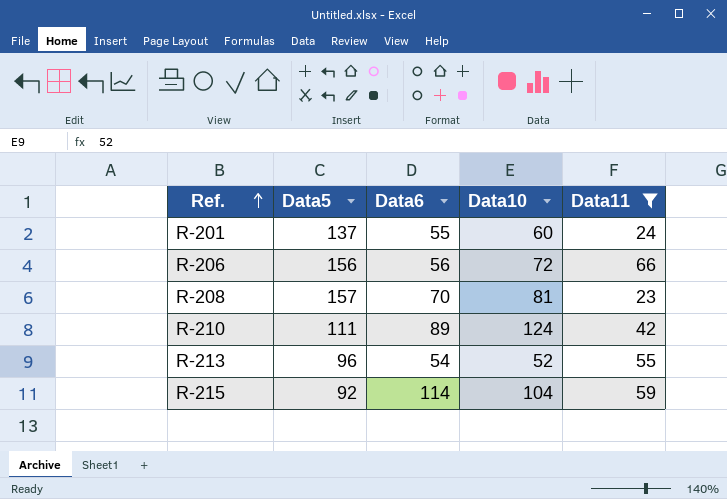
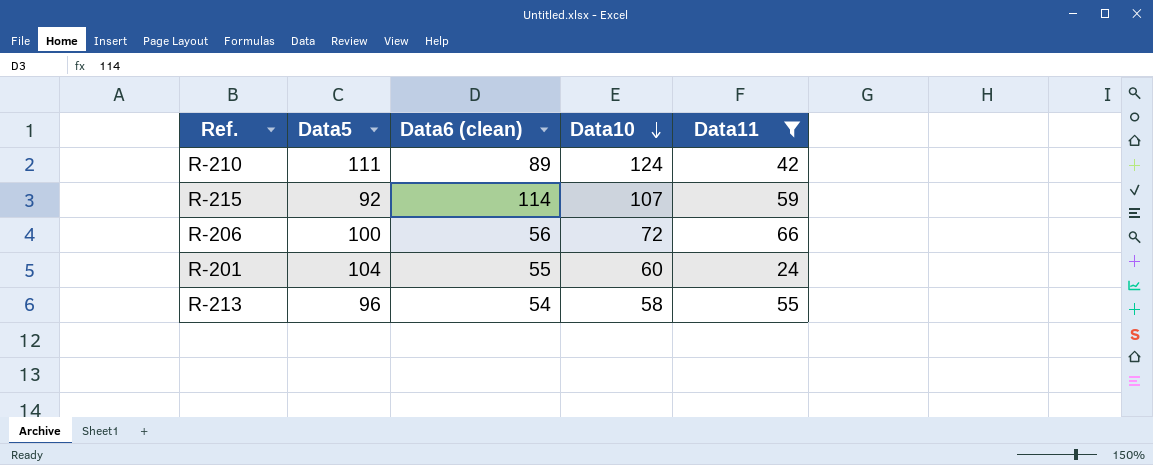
row order: Ref. ascending -> Data10 descending
column name: Data6 -> Data6 (clean)
row R-208: 157 | 70 | 81 | 23 -> none
R-215 | Data10: 104 -> 107
R-206 | Data5: 156 -> 100
R-201 | Data5: 137 -> 104
R-213 | Data10: 52 -> 58

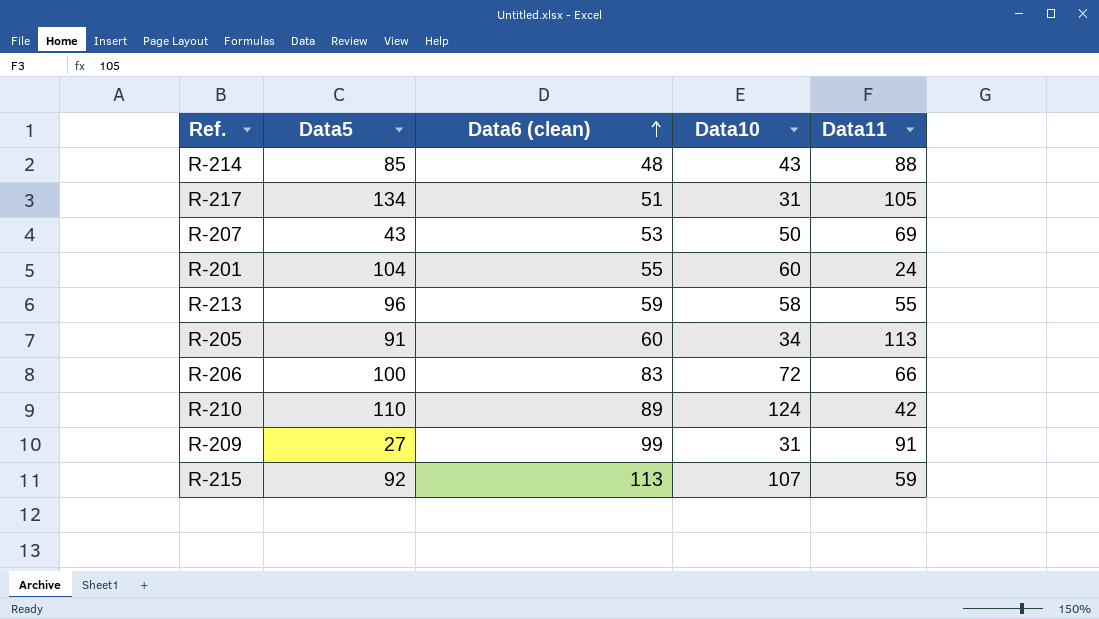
filter: Data11 <= 66 -> none
row order: Data10 descending -> Data6 (clean) ascending
R-213 | Data6 (clean): 54 -> 59
R-206 | Data6 (clean): 56 -> 83
R-210 | Data5: 111 -> 110
R-215 | Data6 (clean): 114 -> 113

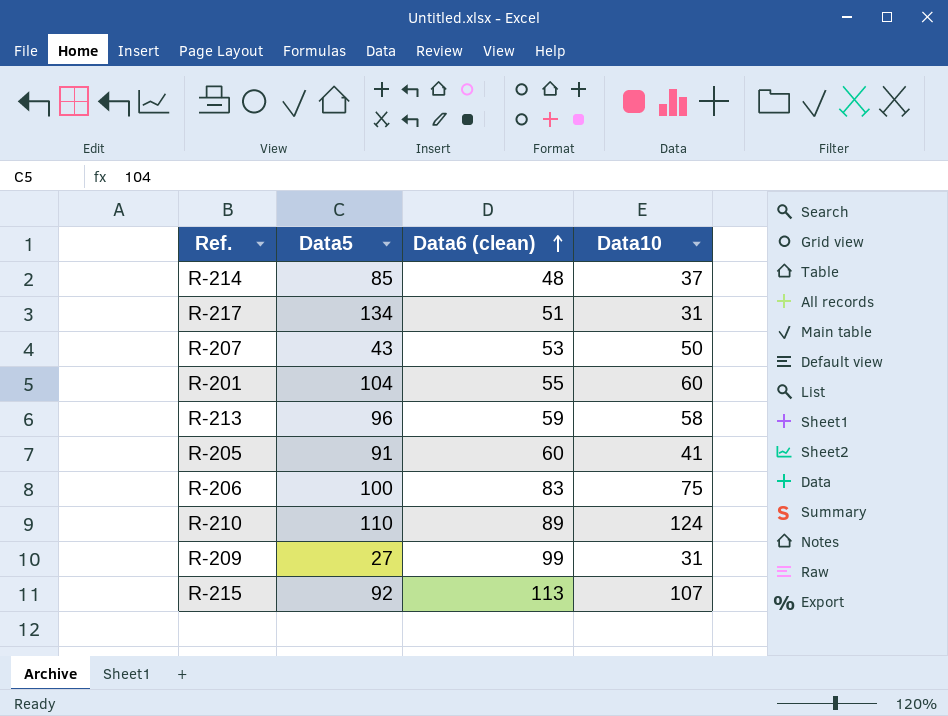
column Data11 | position: 5 -> none
R-214 | Data10: 43 -> 37
R-205 | Data10: 34 -> 41
R-206 | Data10: 72 -> 75

